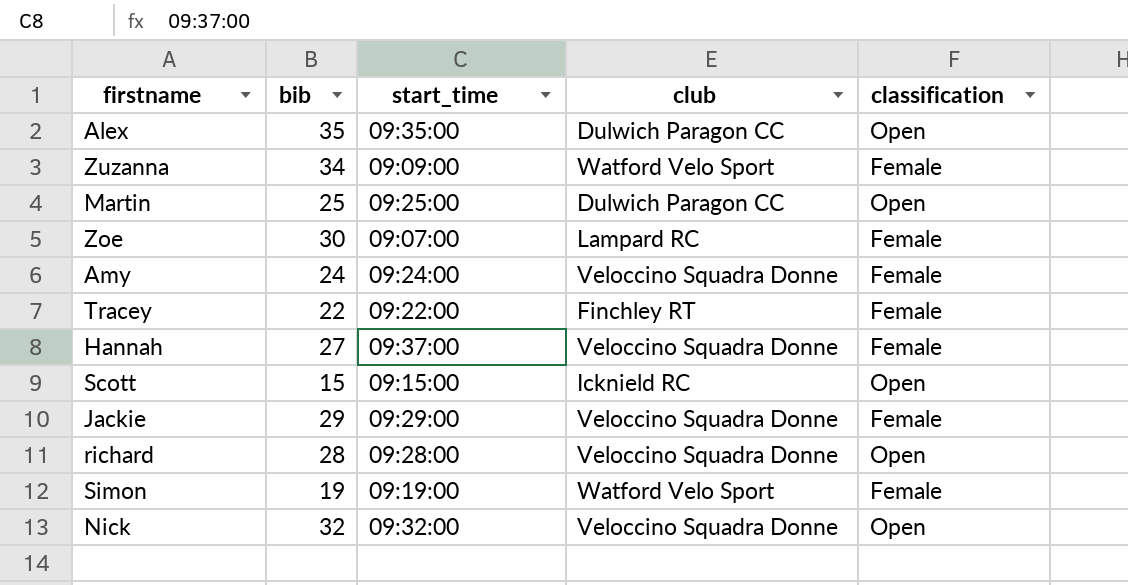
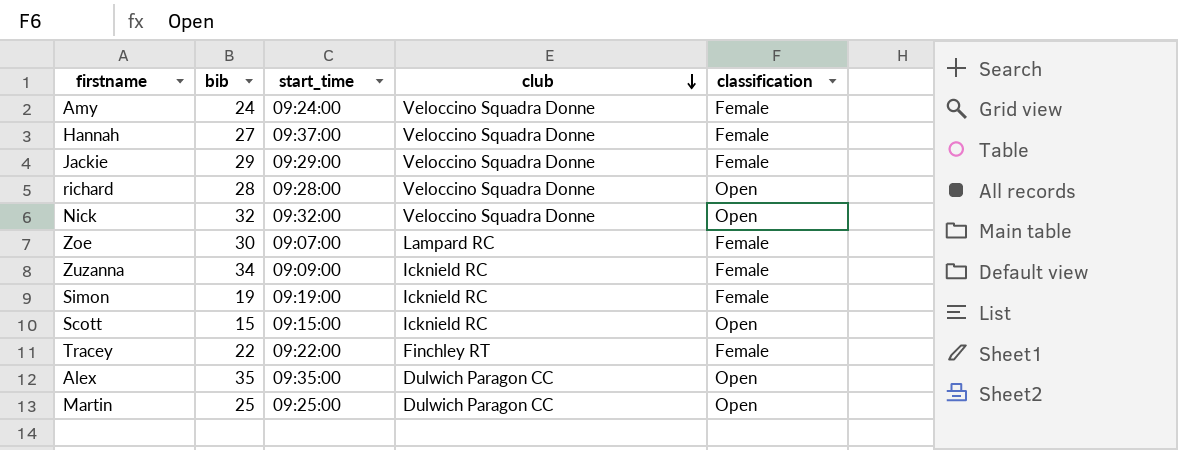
row order: none -> club descending
Zuzanna | club: Watford Velo Sport -> Icknield RC
Simon | club: Watford Velo Sport -> Icknield RC

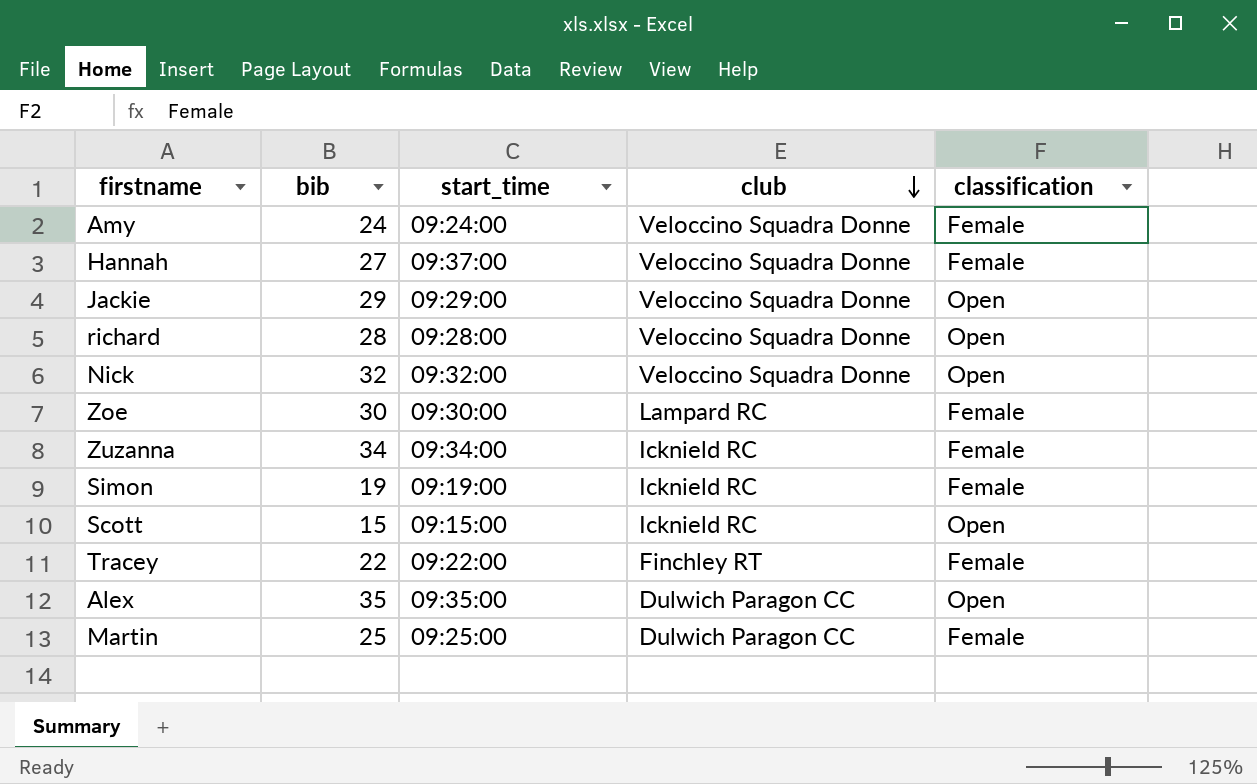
Jackie | classification: Female -> Open
Zoe | start_time: 09:07:00 -> 09:30:00
Zuzanna | start_time: 09:09:00 -> 09:34:00
Martin | classification: Open -> Female

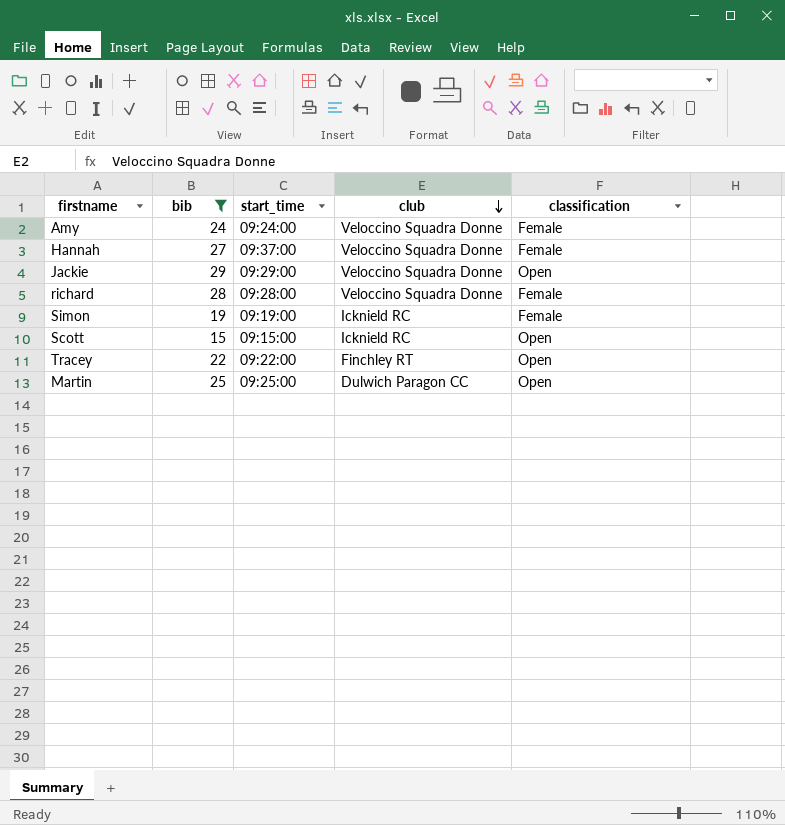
filter: none -> bib <= 29
richard | classification: Open -> Female
Tracey | classification: Female -> Open
Martin | classification: Female -> Open

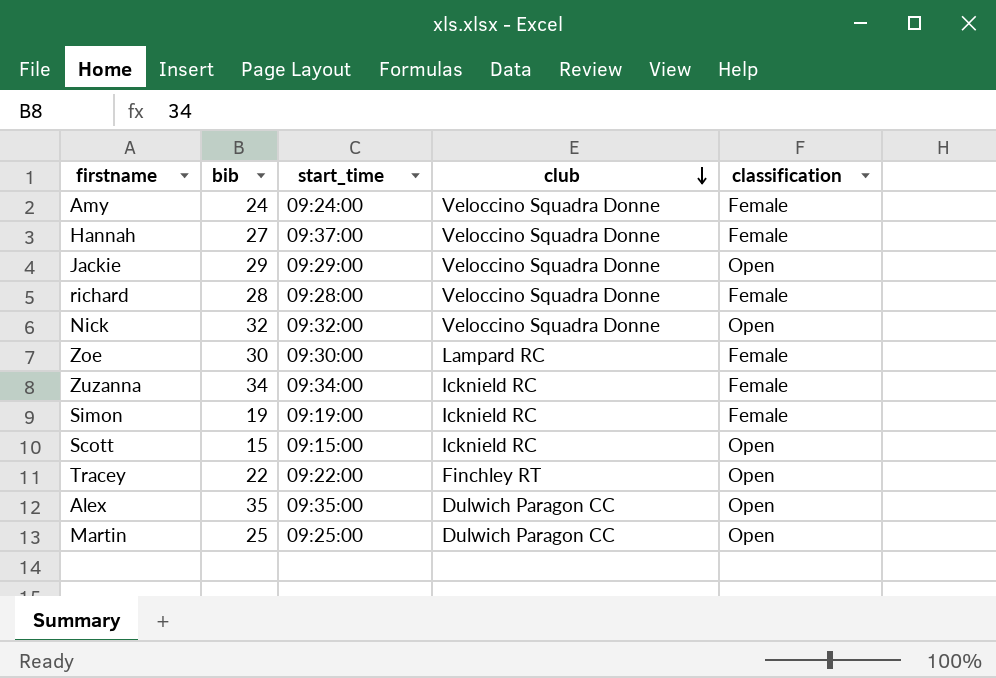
filter: bib <= 29 -> none

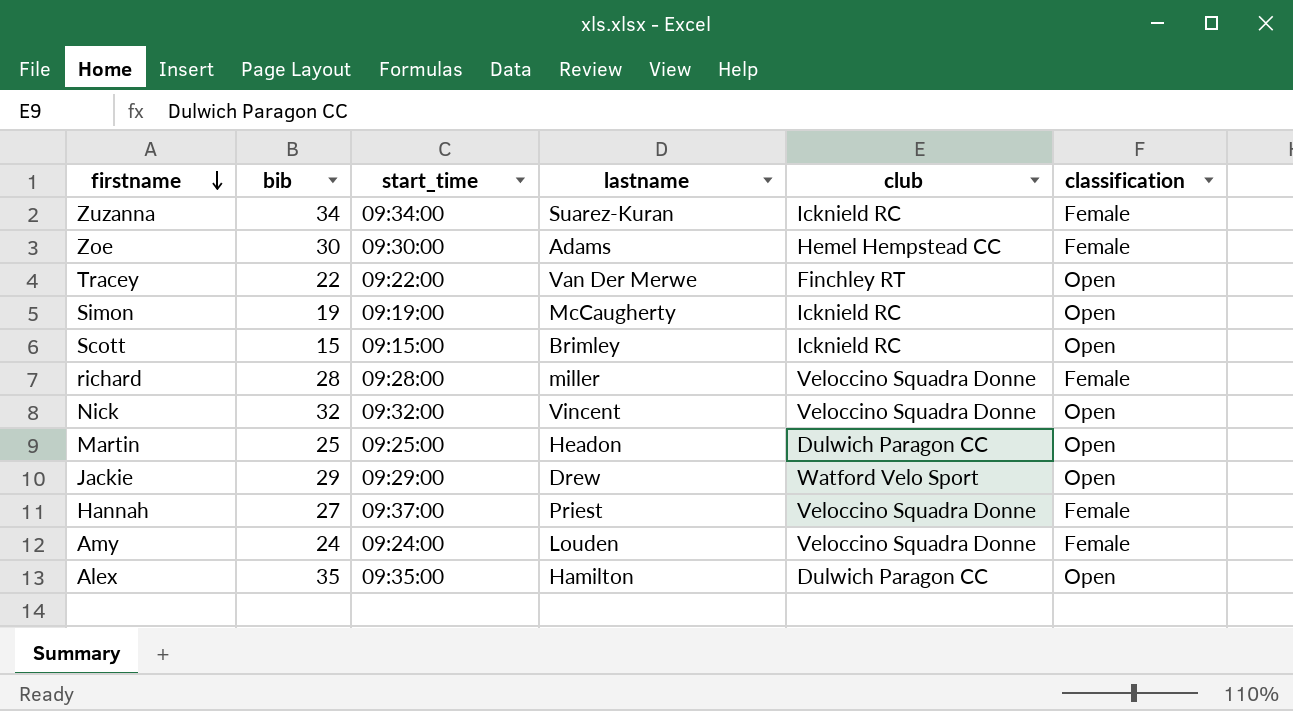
row order: club descending -> firstname descending
column lastname | position: none -> 4
Zoe | club: Lampard RC -> Hemel Hempstead CC
Simon | classification: Female -> Open
Jackie | club: Veloccino Squadra Donne -> Watford Velo Sport

